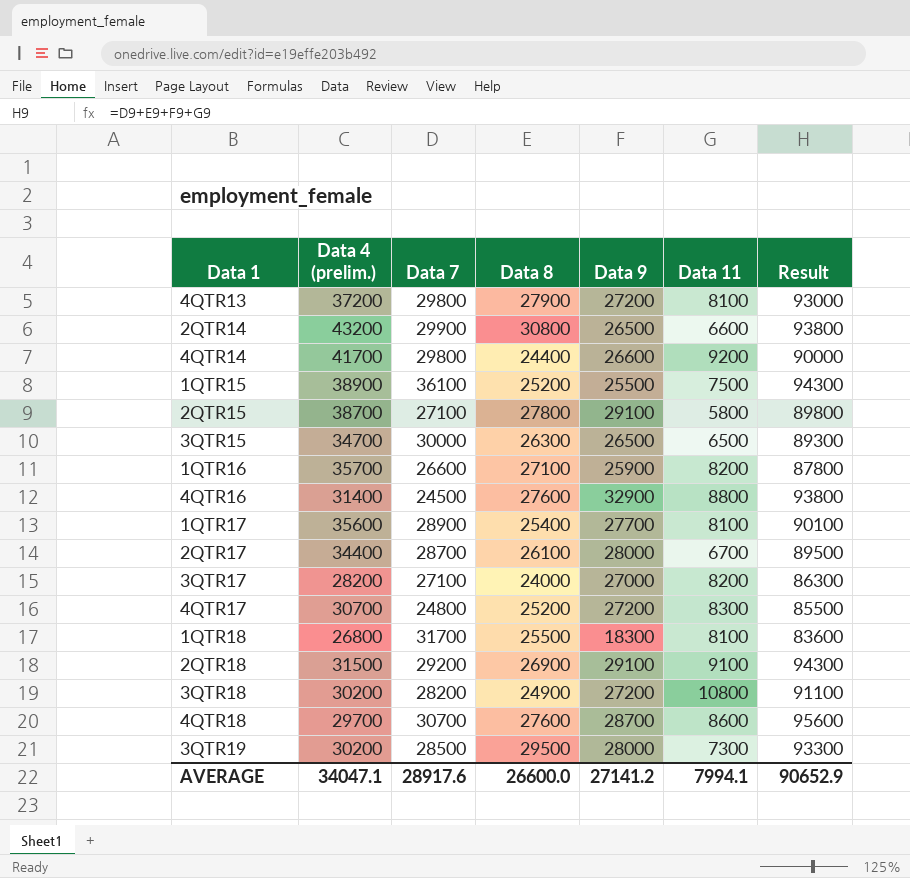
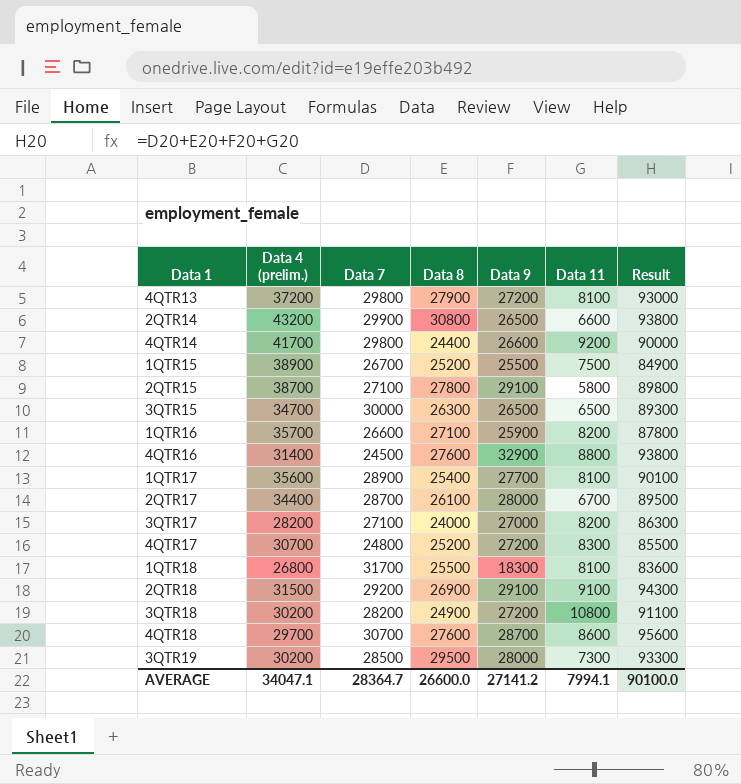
1QTR15 | Data 7: 36100 -> 26700
1QTR15 | Result: 94300 -> 84900
AVERAGE | Data 7: 28917.6 -> 28364.7
AVERAGE | Result: 90652.9 -> 90100.0

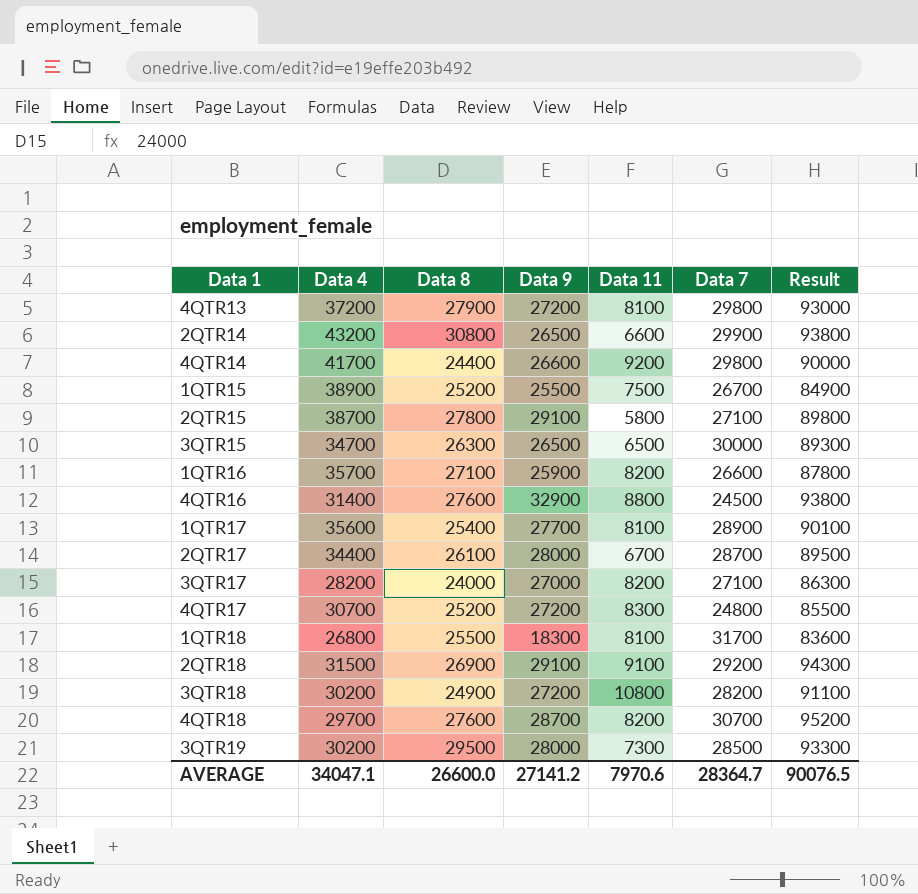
column name: Data 4 (prelim.) -> Data 4
column Data 7 | position: 3 -> 6
4QTR18 | Data 11: 8600 -> 8200
4QTR18 | Result: 95600 -> 95200
AVERAGE | Data 11: 7994.1 -> 7970.6
AVERAGE | Result: 90100.0 -> 90076.5

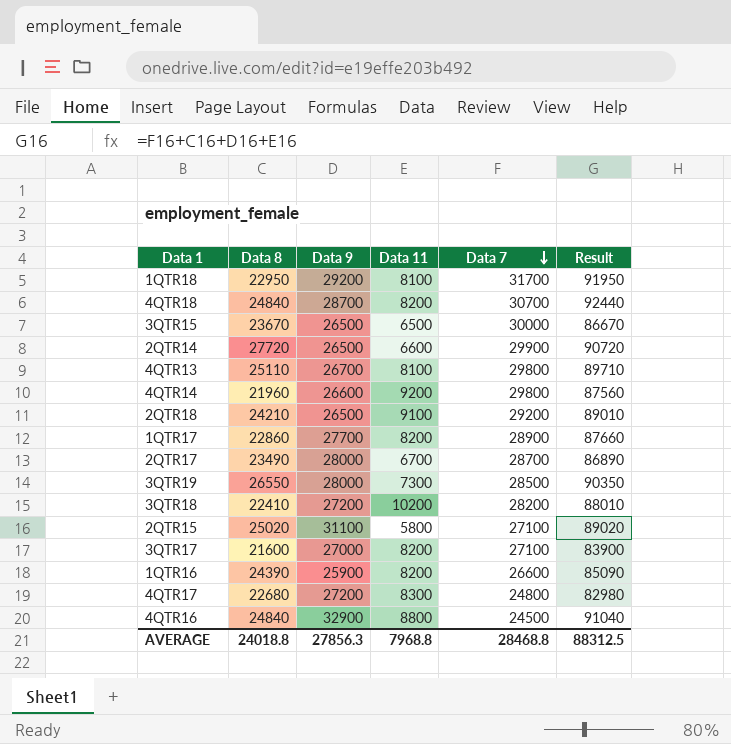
row order: none -> Data 7 descending
column Data 4 | position: 2 -> none
row 1QTR15: 38900 | 25200 | 25500 | 7500 | 26700 | 84900 -> none
1QTR18 | Data 8: 25500 -> 22950
1QTR18 | Data 9: 18300 -> 29200
1QTR18 | Result: 83600 -> 91950
4QTR18 | Data 8: 27600 -> 24840
4QTR18 | Result: 95200 -> 92440
3QTR15 | Data 8: 26300 -> 23670
3QTR15 | Result: 89300 -> 86670
2QTR14 | Data 8: 30800 -> 27720
2QTR14 | Result: 93800 -> 90720
4QTR13 | Data 8: 27900 -> 25110
4QTR13 | Data 9: 27200 -> 26700
4QTR13 | Result: 93000 -> 89710
4QTR14 | Data 8: 24400 -> 21960
4QTR14 | Result: 90000 -> 87560
2QTR18 | Data 8: 26900 -> 24210
2QTR18 | Data 9: 29100 -> 26500
2QTR18 | Result: 94300 -> 89010
1QTR17 | Data 8: 25400 -> 22860
1QTR17 | Data 11: 8100 -> 8200
1QTR17 | Result: 90100 -> 87660
2QTR17 | Data 8: 26100 -> 23490
2QTR17 | Result: 89500 -> 86890
3QTR19 | Data 8: 29500 -> 26550
3QTR19 | Result: 93300 -> 90350
3QTR18 | Data 8: 24900 -> 22410
3QTR18 | Data 11: 10800 -> 10200
3QTR18 | Result: 91100 -> 88010
2QTR15 | Data 8: 27800 -> 25020
2QTR15 | Data 9: 29100 -> 31100
2QTR15 | Result: 89800 -> 89020
3QTR17 | Data 8: 24000 -> 21600
3QTR17 | Result: 86300 -> 83900
1QTR16 | Data 8: 27100 -> 24390
1QTR16 | Result: 87800 -> 85090
4QTR17 | Data 8: 25200 -> 22680
4QTR17 | Result: 85500 -> 82980
4QTR16 | Data 8: 27600 -> 24840
4QTR16 | Result: 93800 -> 91040
AVERAGE | Data 8: 26600.0 -> 24018.8
AVERAGE | Data 9: 27141.2 -> 27856.3
AVERAGE | Data 11: 7970.6 -> 7968.8
AVERAGE | Data 7: 28364.7 -> 28468.8
AVERAGE | Result: 90076.5 -> 88312.5

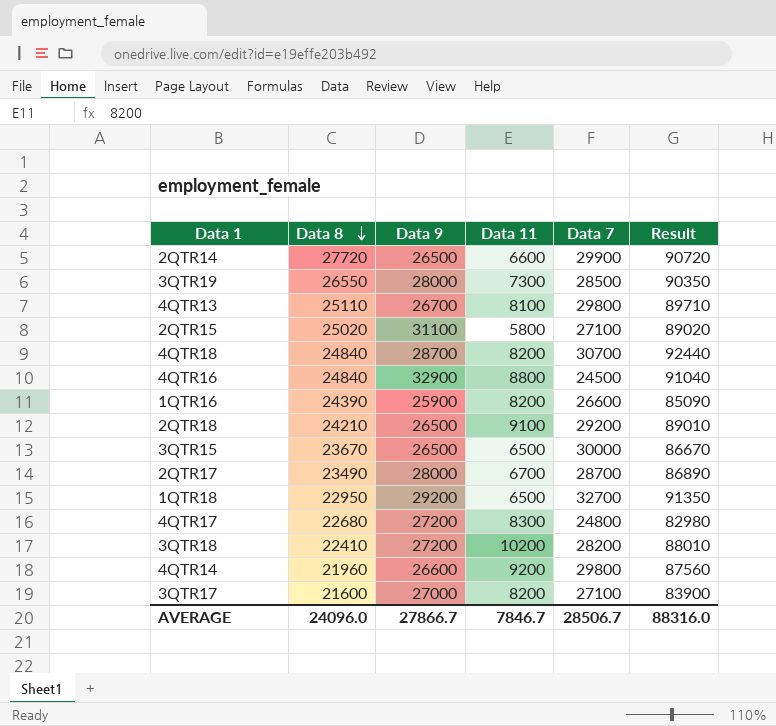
row order: Data 7 descending -> Data 8 descending
row 1QTR17: 22860 | 27700 | 8200 | 28900 | 87660 -> none
1QTR18 | Data 11: 8100 -> 6500
1QTR18 | Data 7: 31700 -> 32700
1QTR18 | Result: 91950 -> 91350
AVERAGE | Data 8: 24018.8 -> 24096.0
AVERAGE | Data 9: 27856.3 -> 27866.7
AVERAGE | Data 11: 7968.8 -> 7846.7
AVERAGE | Data 7: 28468.8 -> 28506.7
AVERAGE | Result: 88312.5 -> 88316.0

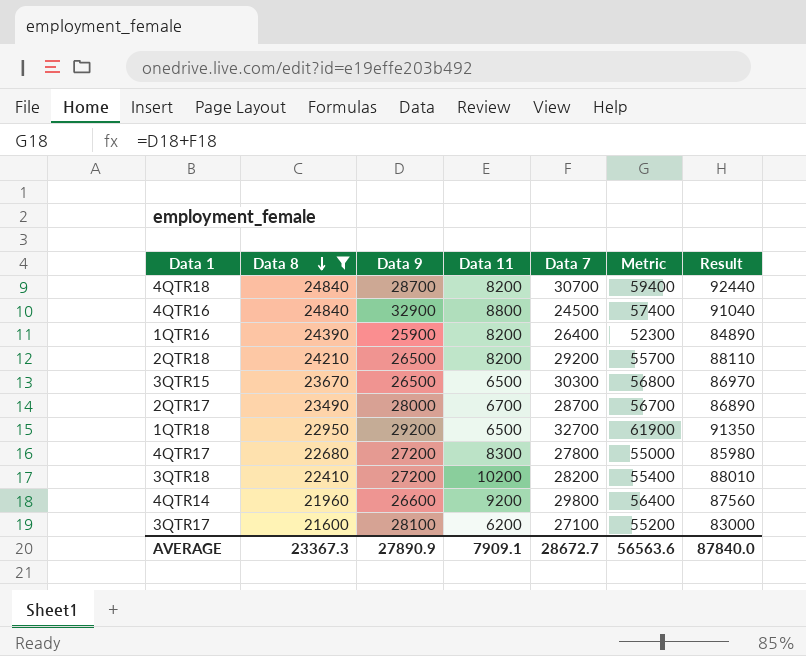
filter: none -> Data 8 <= 24840
column Metric | formula: none -> [Data 9] + [Data 7]
1QTR16 | Data 7: 26600 -> 26400
1QTR16 | Result: 85090 -> 84890
2QTR18 | Data 11: 9100 -> 8200
2QTR18 | Result: 89010 -> 88110
3QTR15 | Data 7: 30000 -> 30300
3QTR15 | Result: 86670 -> 86970
4QTR17 | Data 7: 24800 -> 27800
4QTR17 | Result: 82980 -> 85980
3QTR17 | Data 9: 27000 -> 28100
3QTR17 | Data 11: 8200 -> 6200
3QTR17 | Result: 83900 -> 83000
AVERAGE | Data 8: 24096.0 -> 23367.3
AVERAGE | Data 9: 27866.7 -> 27890.9
AVERAGE | Data 11: 7846.7 -> 7909.1
AVERAGE | Data 7: 28506.7 -> 28672.7
AVERAGE | Result: 88316.0 -> 87840.0

